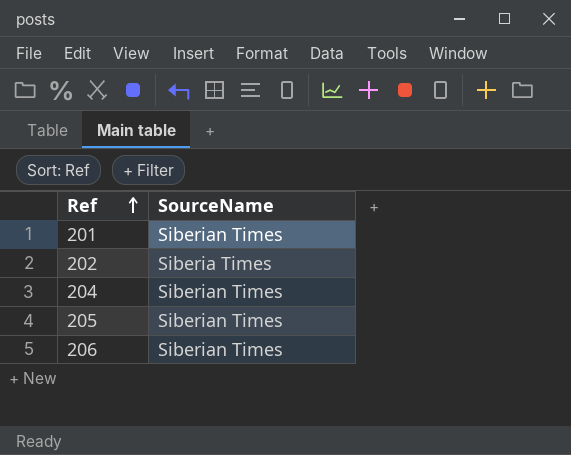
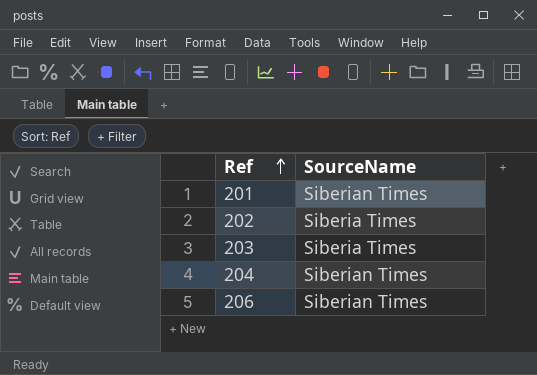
row 205: Siberian Times -> none
row 203: none -> Siberia Times

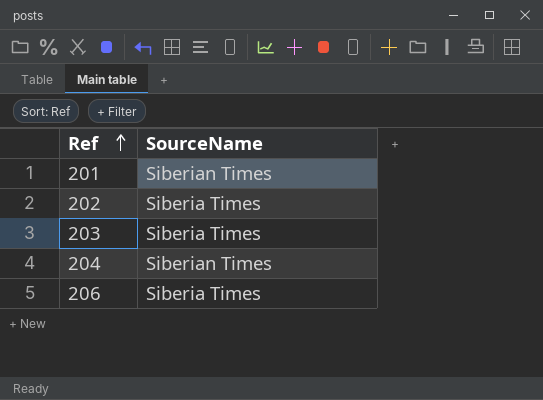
206 | SourceName: Siberian Times -> Siberia Times

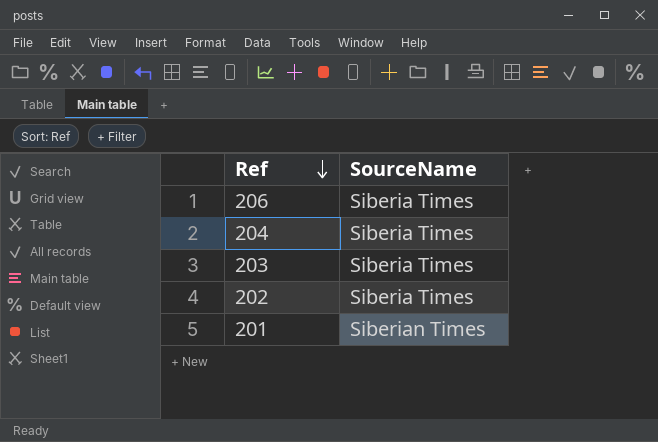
row order: Ref ascending -> Ref descending
204 | SourceName: Siberian Times -> Siberia Times

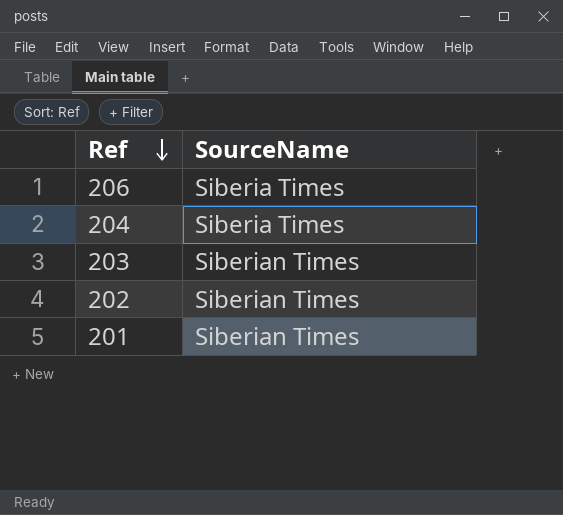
203 | SourceName: Siberia Times -> Siberian Times
202 | SourceName: Siberia Times -> Siberian Times

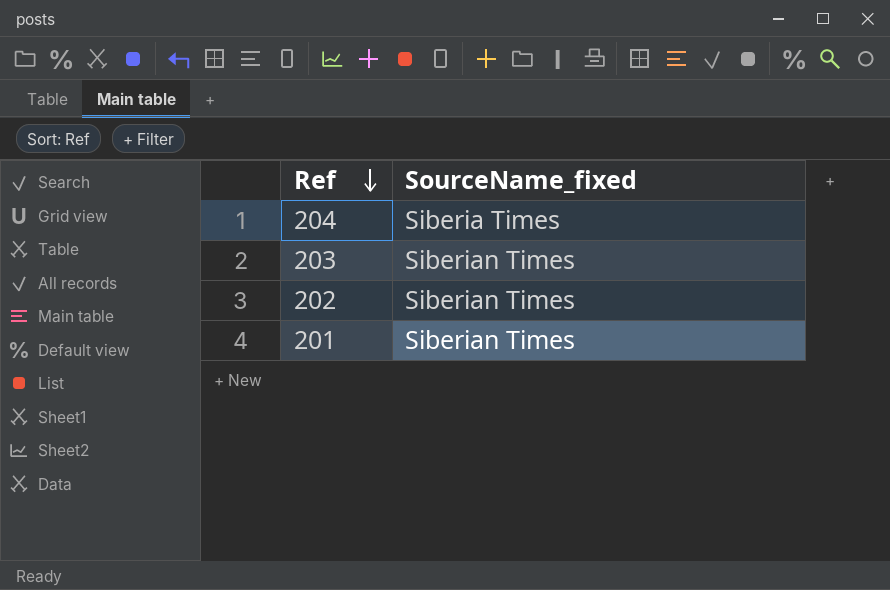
column name: SourceName -> SourceName_fixed
row 206: Siberia Times -> none

